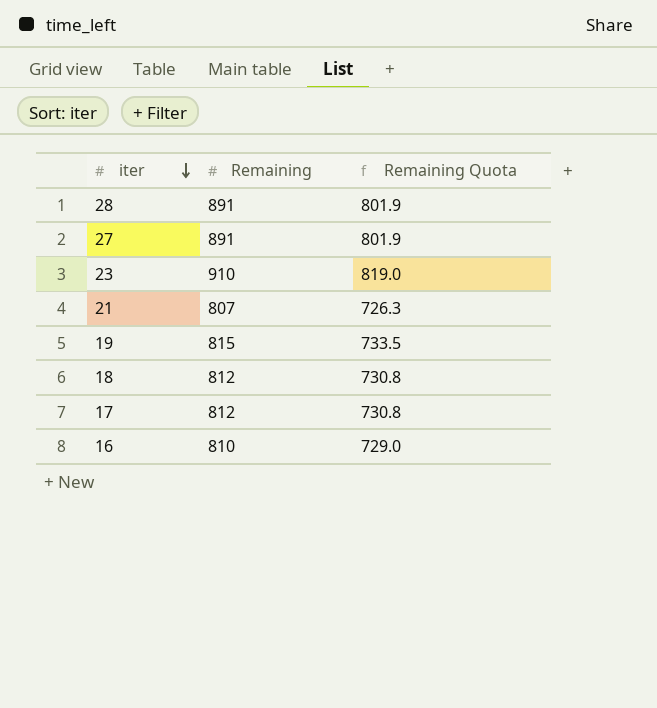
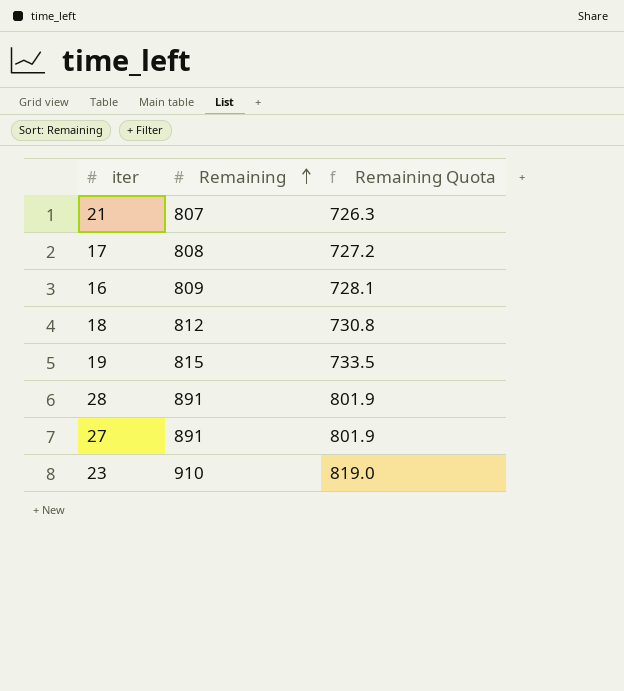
row order: iter descending -> Remaining ascending
17 | Remaining: 812 -> 808
17 | Remaining Quota: 730.8 -> 727.2
16 | Remaining: 810 -> 809
16 | Remaining Quota: 729.0 -> 728.1

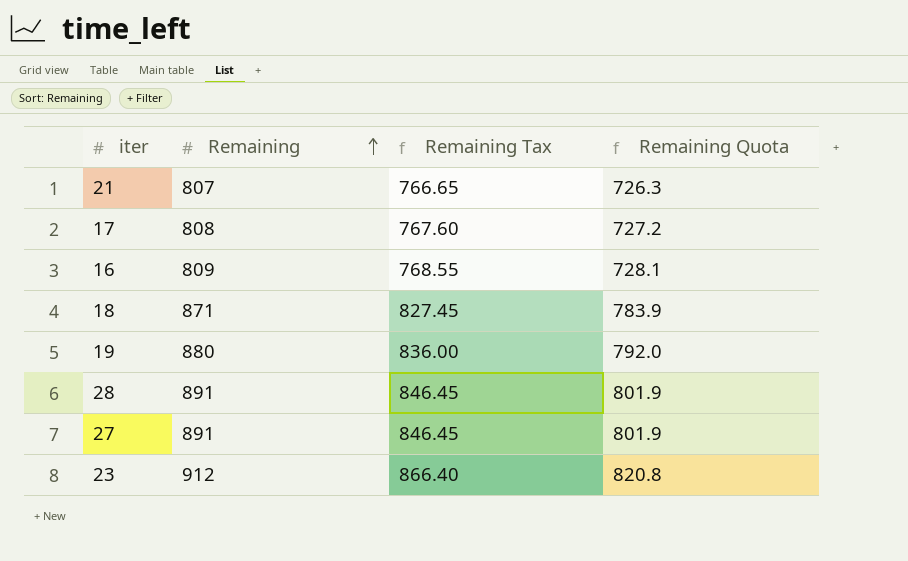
column Remaining Tax | formula: none -> [Remaining] * 0.95
18 | Remaining: 812 -> 871
18 | Remaining Quota: 730.8 -> 783.9
19 | Remaining: 815 -> 880
19 | Remaining Quota: 733.5 -> 792.0
23 | Remaining: 910 -> 912
23 | Remaining Quota: 819.0 -> 820.8

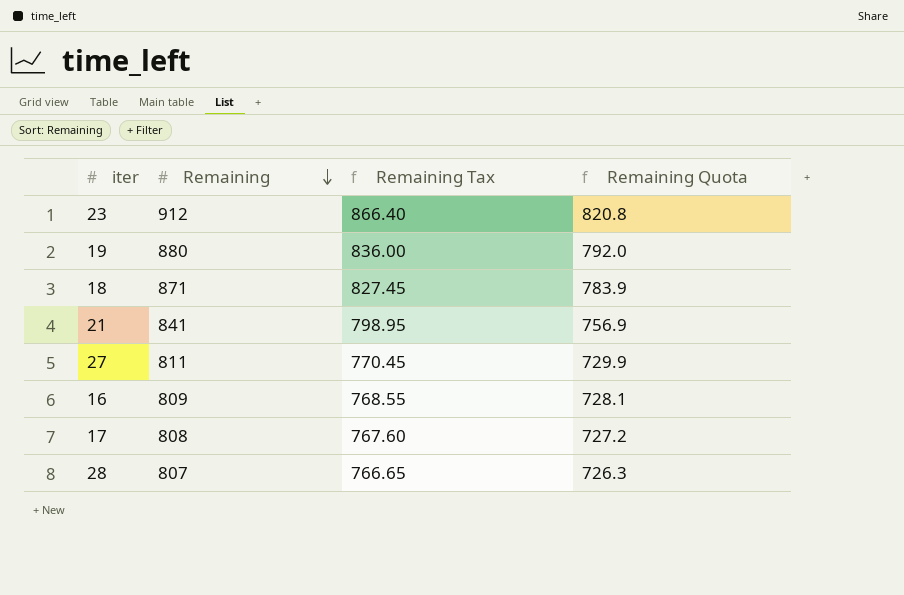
row order: Remaining ascending -> Remaining descending
21 | Remaining: 807 -> 841
21 | Remaining Tax: 766.65 -> 798.95
21 | Remaining Quota: 726.3 -> 756.9
27 | Remaining: 891 -> 811
27 | Remaining Tax: 846.45 -> 770.45
27 | Remaining Quota: 801.9 -> 729.9
28 | Remaining: 891 -> 807
28 | Remaining Tax: 846.45 -> 766.65
28 | Remaining Quota: 801.9 -> 726.3

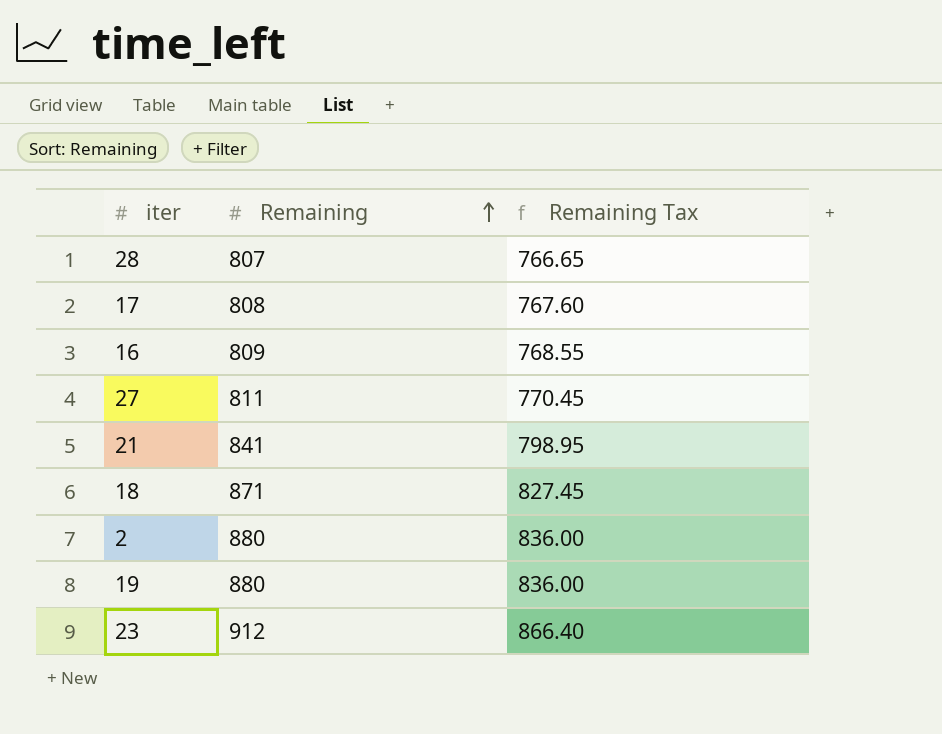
row order: Remaining descending -> Remaining ascending
column Remaining Quota | formula: [Remaining] * 0.9 -> none
row 2: none -> 880 | 836.00

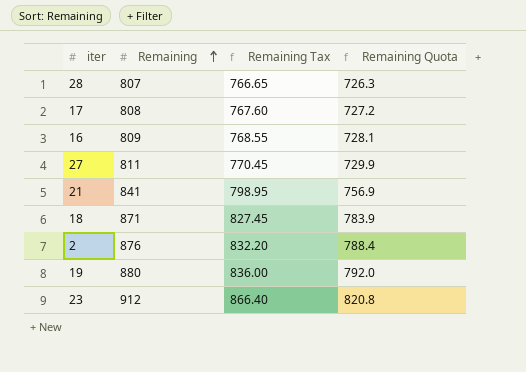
column Remaining Quota | formula: none -> [Remaining] * 0.9
2 | Remaining: 880 -> 876
2 | Remaining Tax: 836.00 -> 832.20

